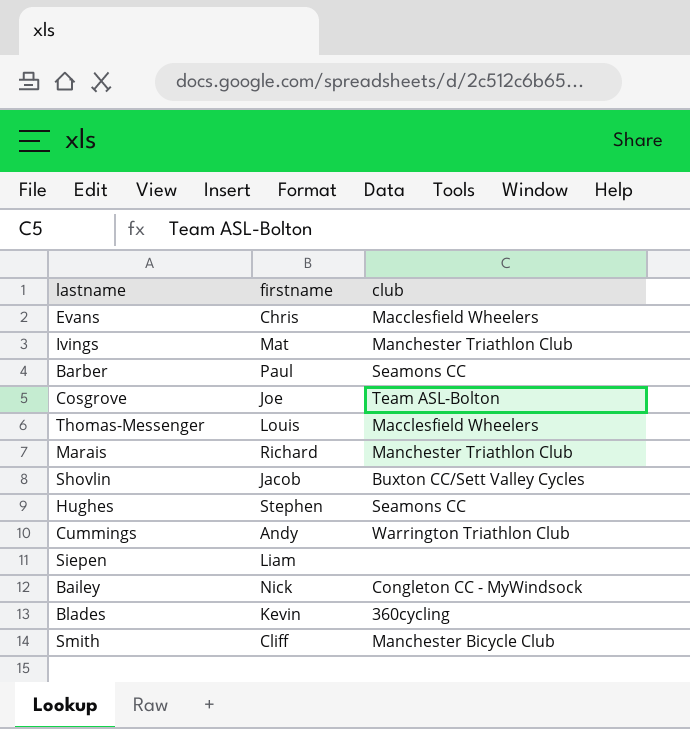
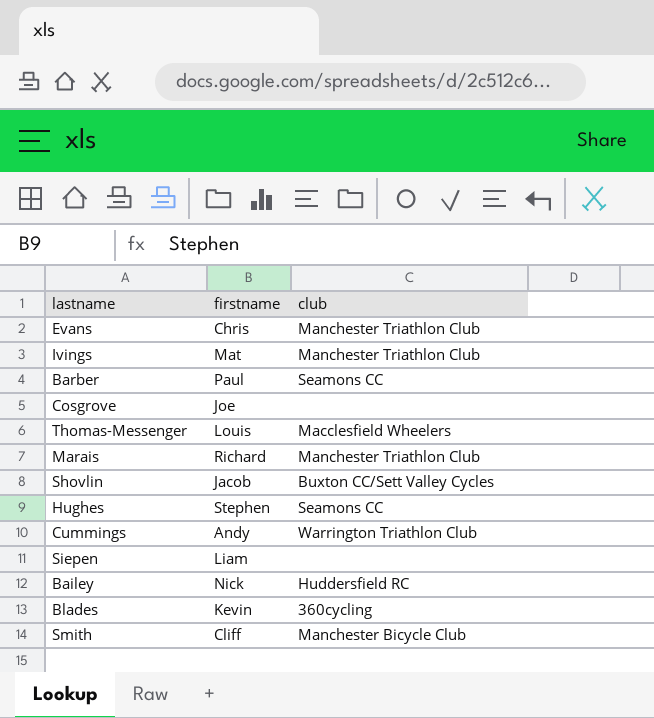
Evans | club: Macclesfield Wheelers -> Manchester Triathlon Club
Cosgrove | club: Team ASL-Bolton -> none
Bailey | club: Congleton CC - MyWindsock -> Huddersfield RC

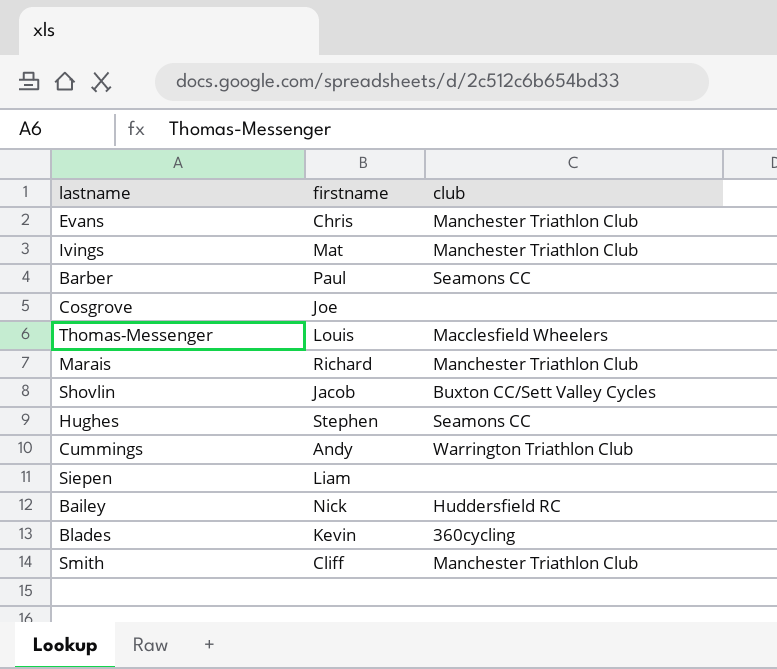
Smith | club: Manchester Bicycle Club -> Manchester Triathlon Club

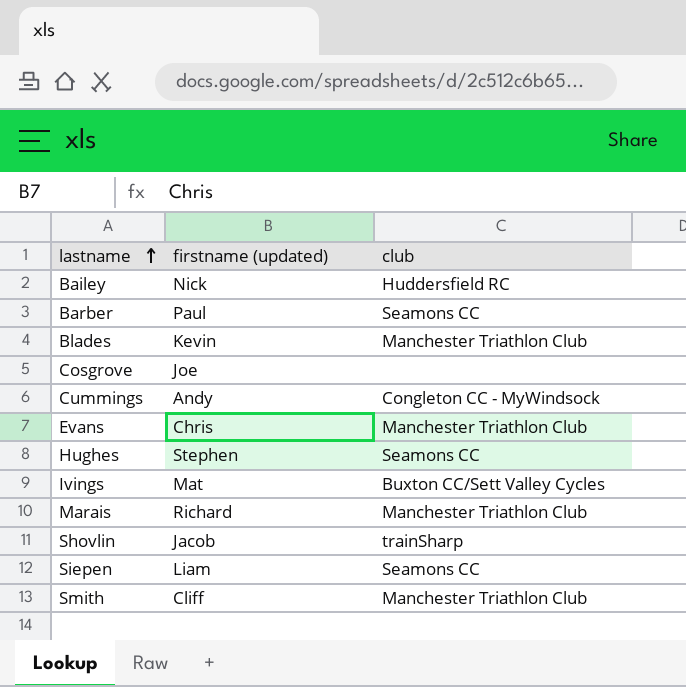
row order: none -> lastname ascending
column name: firstname -> firstname (updated)
row Thomas-Messenger: Louis | Macclesfield Wheelers -> none
Blades | club: 360cycling -> Manchester Triathlon Club
Cummings | club: Warrington Triathlon Club -> Congleton CC - MyWindsock
Ivings | club: Manchester Triathlon Club -> Buxton CC/Sett Valley Cycles
Shovlin | club: Buxton CC/Sett Valley Cycles -> trainSharp
Siepen | club: none -> Seamons CC

